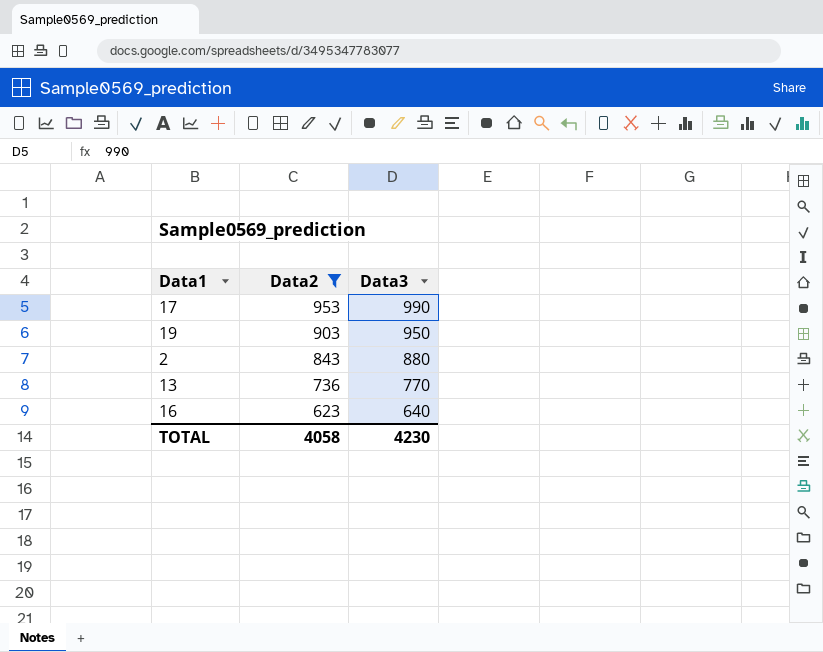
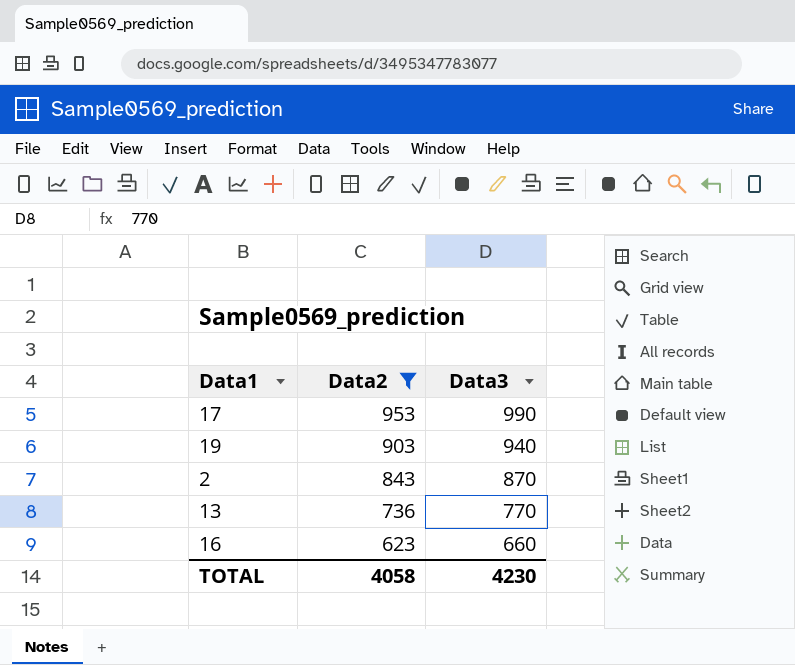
19 | Data3: 950 -> 940
2 | Data3: 880 -> 870
16 | Data3: 640 -> 660

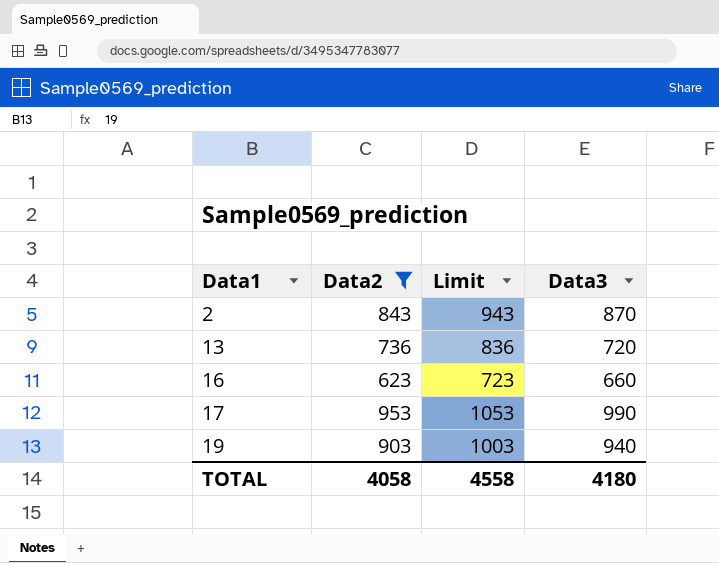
row order: Data2 descending -> Data1 ascending
column Limit | formula: none -> [Data2] + 100
13 | Data3: 770 -> 720
TOTAL | Data3: 4230 -> 4180

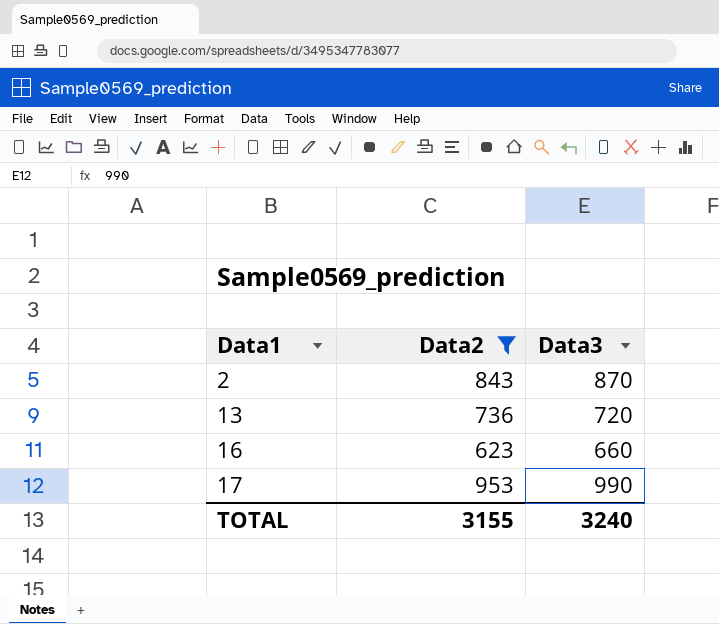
column Limit | formula: [Data2] + 100 -> none
row 19: 903 | 1003 | 940 -> none
TOTAL | Data2: 4058 -> 3155
TOTAL | Data3: 4180 -> 3240

